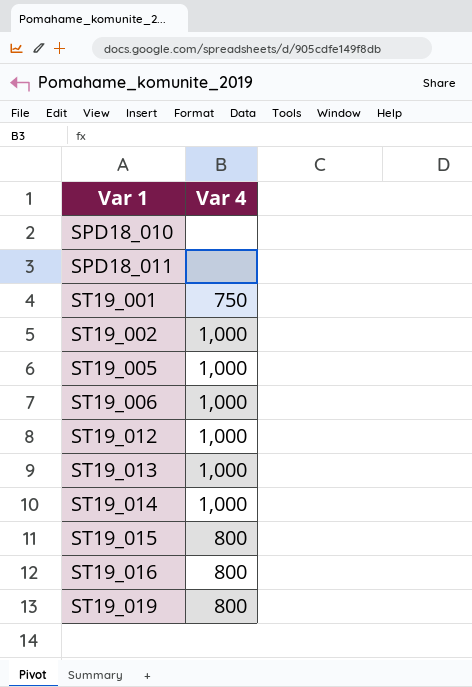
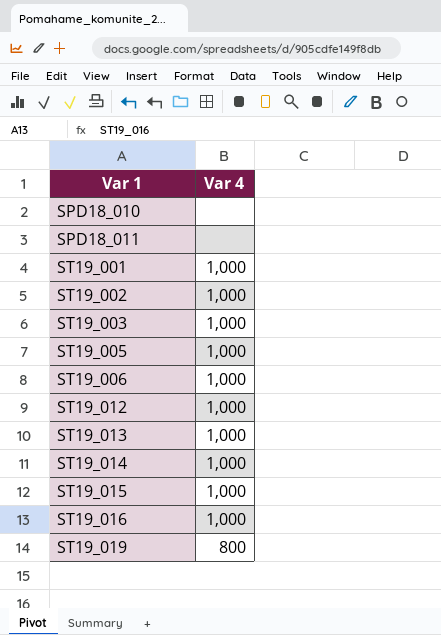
ST19_001 | Var 4: 750 -> 1,000
row ST19_003: none -> 1,000
ST19_015 | Var 4: 800 -> 1,000
ST19_016 | Var 4: 800 -> 1,000

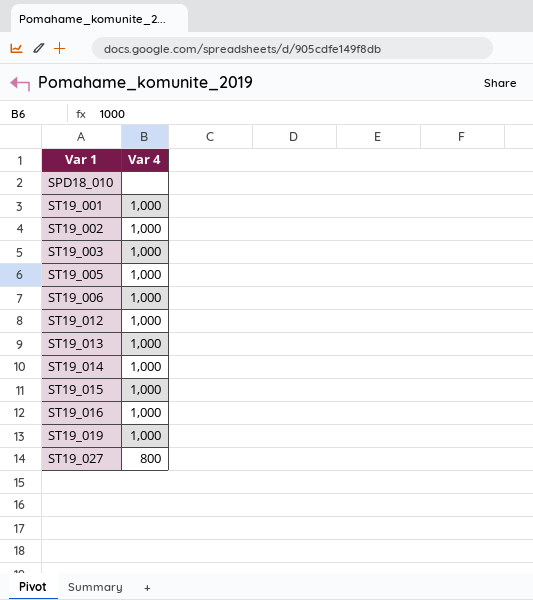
row SPD18_011: none -> none
ST19_019 | Var 4: 800 -> 1,000
row ST19_027: none -> 800

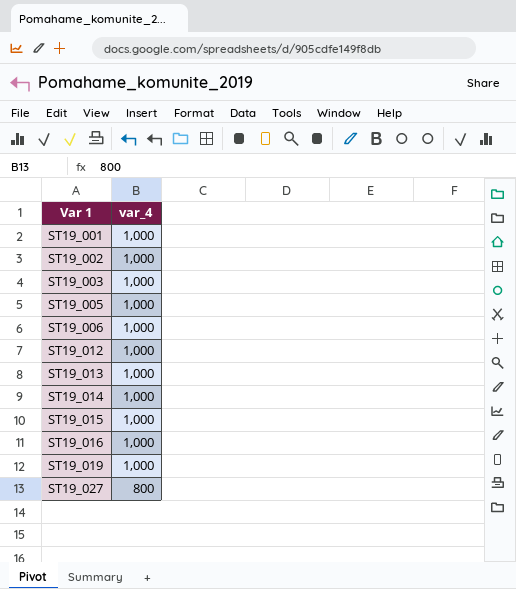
column name: Var 4 -> var_4
row SPD18_010: none -> none

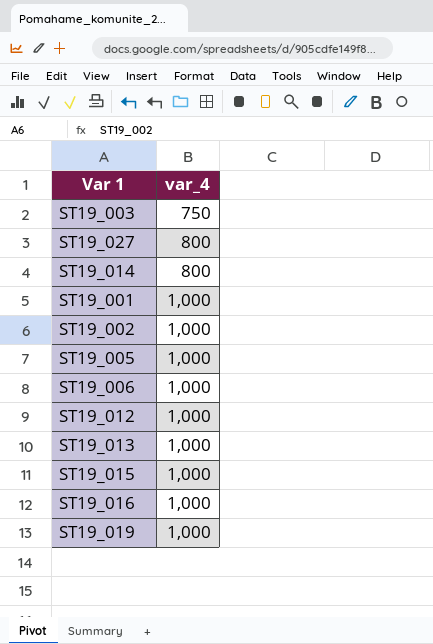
row order: Var 1 ascending -> var_4 ascending
ST19_003 | var_4: 1,000 -> 750
ST19_014 | var_4: 1,000 -> 800

